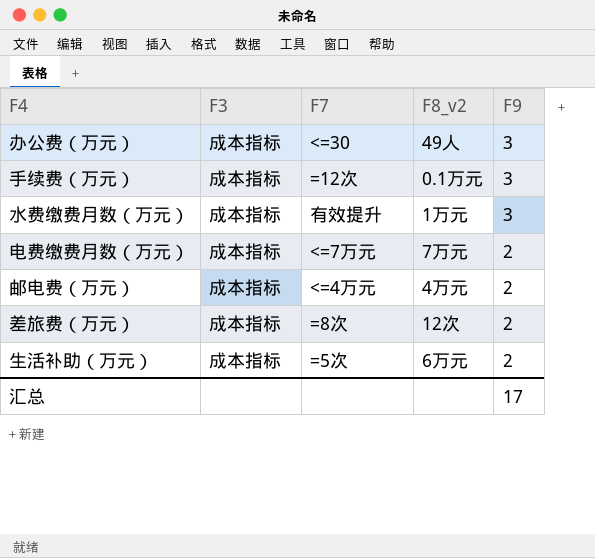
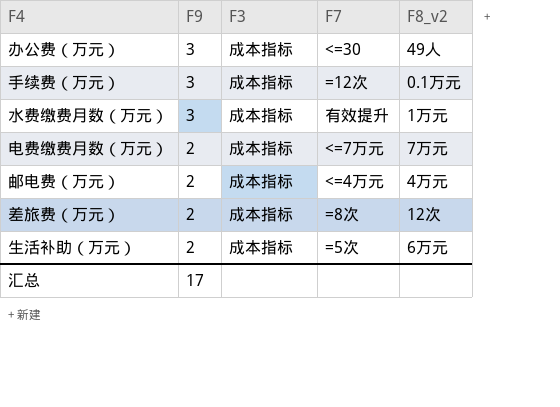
column F9 | position: 5 -> 2

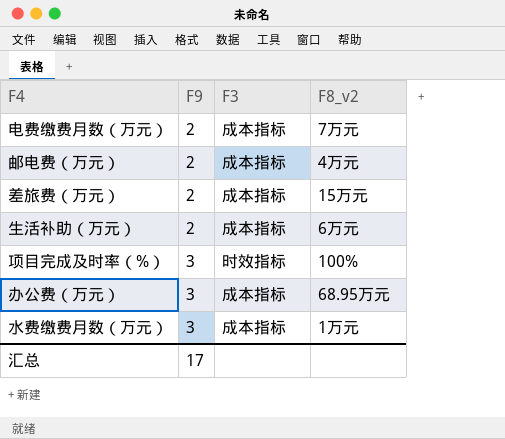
row order: F9 descending -> F9 ascending
column F7 | position: 4 -> none
row 手续费（万元）: 3 | 成本指标 | =12次 | 0.1万元 -> none
差旅费（万元） | F8_v2: 12次 -> 15万元
row 项目完成及时率（%）: none -> 3 | 时效指标 | 100%
办公费（万元） | F8_v2: 49人 -> 68.95万元

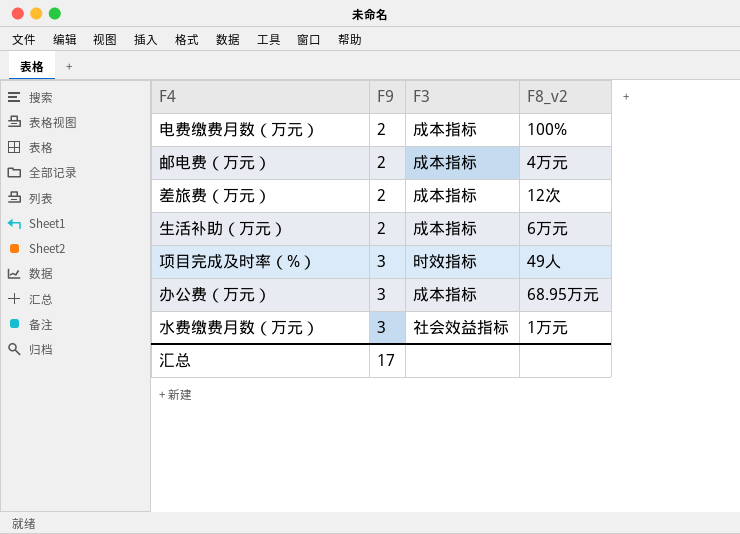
电费缴费月数（万元） | F8_v2: 7万元 -> 100%
差旅费（万元） | F8_v2: 15万元 -> 12次
项目完成及时率（%） | F8_v2: 100% -> 49人
水费缴费月数（万元） | F3: 成本指标 -> 社会效益指标

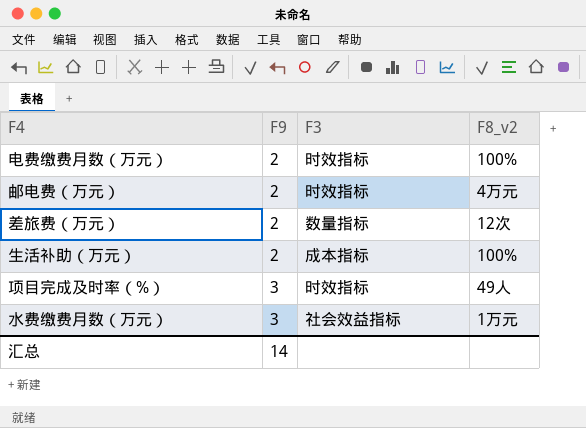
row 办公费（万元）: 3 | 成本指标 | 68.95万元 -> none
电费缴费月数（万元） | F3: 成本指标 -> 时效指标
邮电费（万元） | F3: 成本指标 -> 时效指标
差旅费（万元） | F3: 成本指标 -> 数量指标
生活补助（万元） | F8_v2: 6万元 -> 100%
汇总 | F9: 17 -> 14

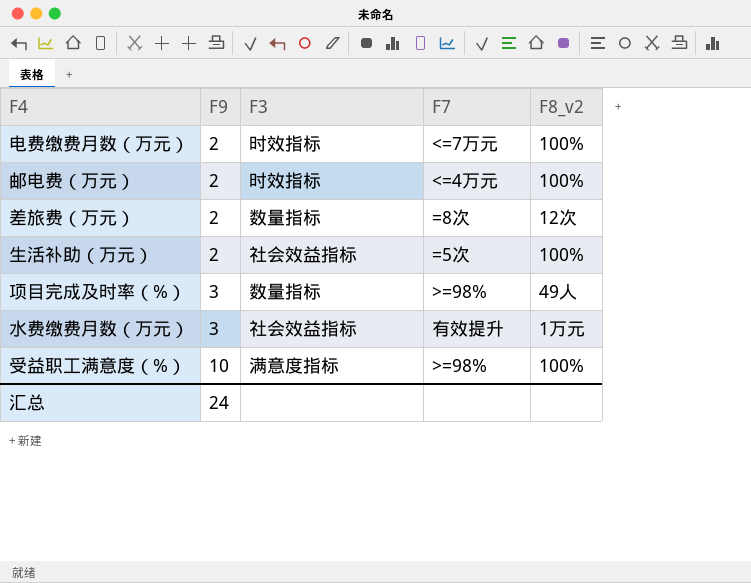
column F7 | position: none -> 4
邮电费（万元） | F8_v2: 4万元 -> 100%
生活补助（万元） | F3: 成本指标 -> 社会效益指标
项目完成及时率（%） | F3: 时效指标 -> 数量指标
row 受益职工满意度（%）: none -> 10 | 满意度指标 | >=98% | 100%
汇总 | F9: 14 -> 24

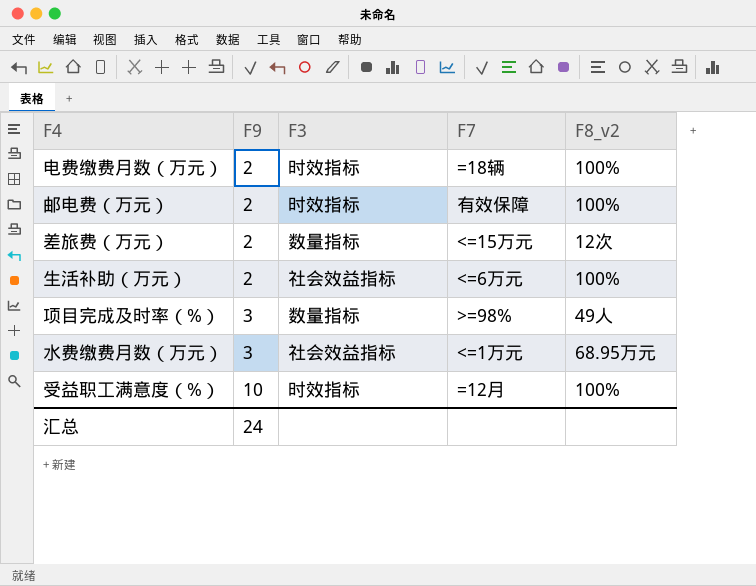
电费缴费月数（万元） | F7: <=7万元 -> =18辆
邮电费（万元） | F7: <=4万元 -> 有效保障
差旅费（万元） | F7: =8次 -> <=15万元
生活补助（万元） | F7: =5次 -> <=6万元
水费缴费月数（万元） | F7: 有效提升 -> <=1万元
水费缴费月数（万元） | F8_v2: 1万元 -> 68.95万元
受益职工满意度（%） | F3: 满意度指标 -> 时效指标
受益职工满意度（%） | F7: >=98% -> =12月

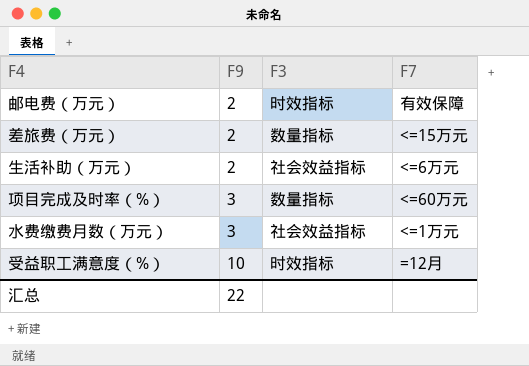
column F8_v2 | position: 5 -> none
row 电费缴费月数（万元）: 2 | 时效指标 | =18辆 | 100% -> none
项目完成及时率（%） | F7: >=98% -> <=60万元
汇总 | F9: 24 -> 22

